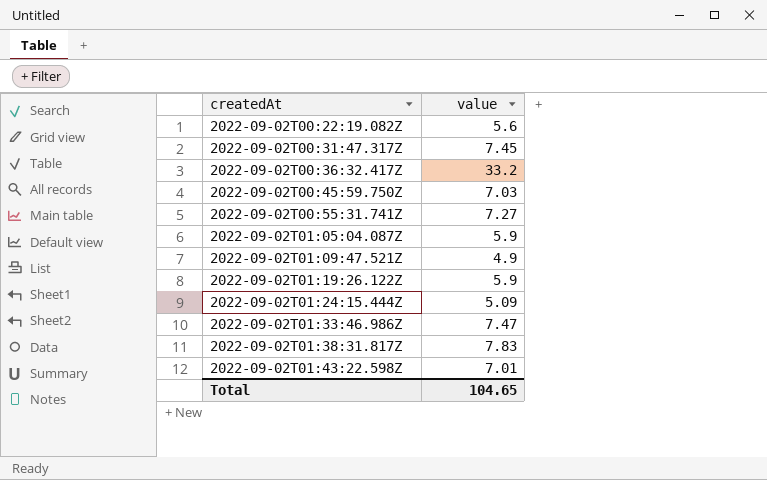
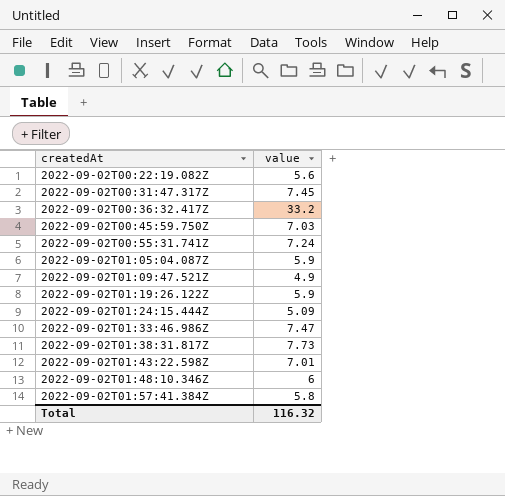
2022-09-02T00:55:31.741Z | value: 7.27 -> 7.24
2022-09-02T01:38:31.817Z | value: 7.83 -> 7.73
row 2022-09-02T01:48:10.346Z: none -> 6
row 2022-09-02T01:57:41.384Z: none -> 5.8
Total | value: 104.65 -> 116.32

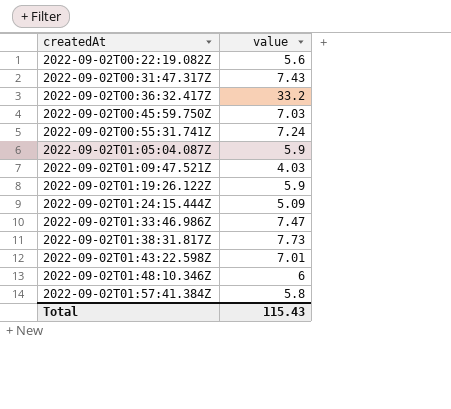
2022-09-02T00:31:47.317Z | value: 7.45 -> 7.43
2022-09-02T01:09:47.521Z | value: 4.9 -> 4.03
Total | value: 116.32 -> 115.43

